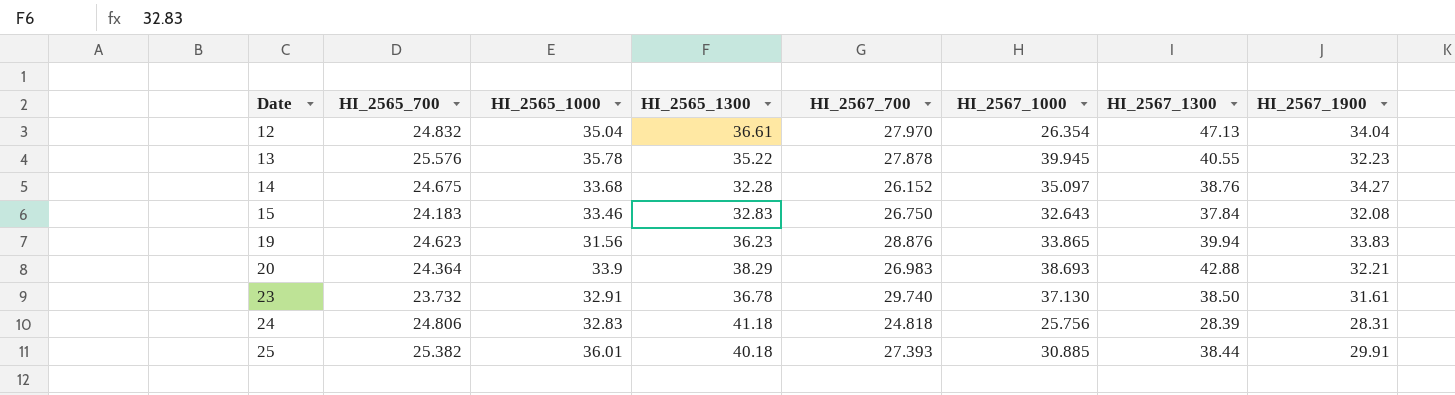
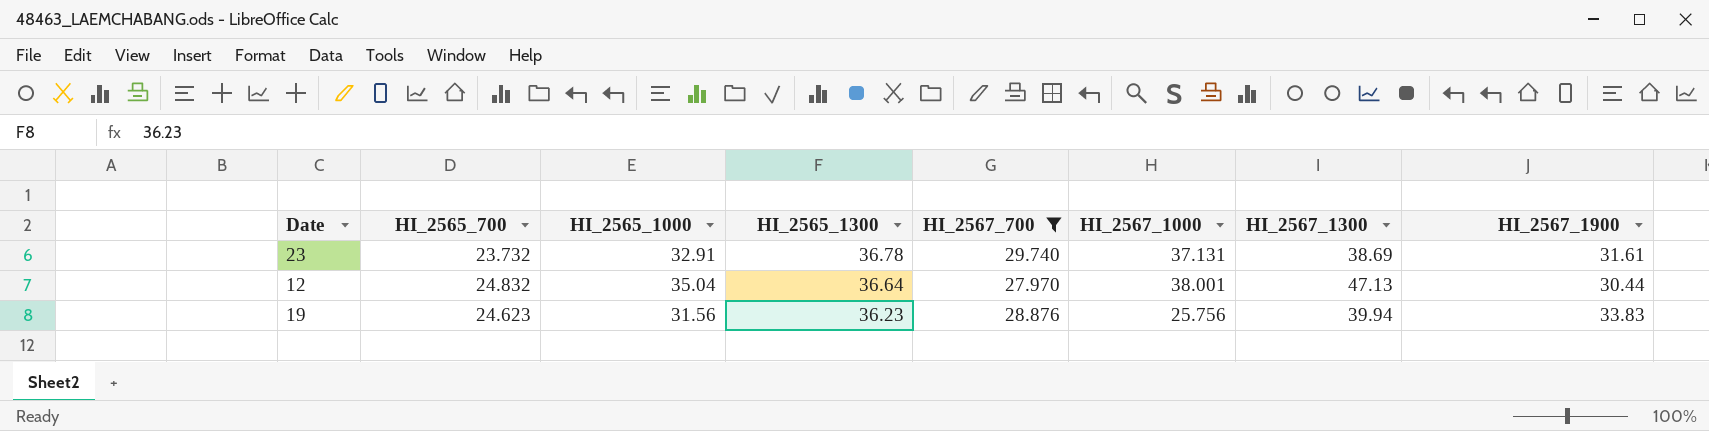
filter: none -> HI_2567_700 >= 27.970
row order: Date ascending -> HI_2565_1300 descending
23 | HI_2567_1000: 37.130 -> 37.131
23 | HI_2567_1300: 38.50 -> 38.69
12 | HI_2565_1300: 36.61 -> 36.64
12 | HI_2567_1000: 26.354 -> 38.001
12 | HI_2567_1900: 34.04 -> 30.44
19 | HI_2567_1000: 33.865 -> 25.756

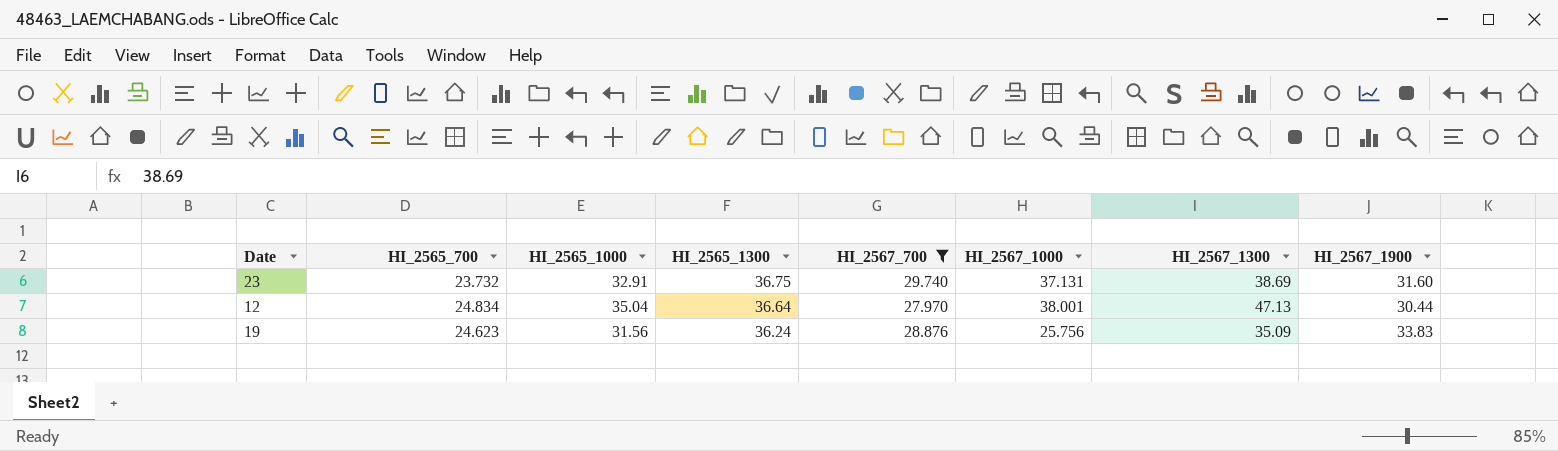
23 | HI_2565_1300: 36.78 -> 36.75
23 | HI_2567_1900: 31.61 -> 31.60
12 | HI_2565_700: 24.832 -> 24.834
19 | HI_2565_1300: 36.23 -> 36.24
19 | HI_2567_1300: 39.94 -> 35.09

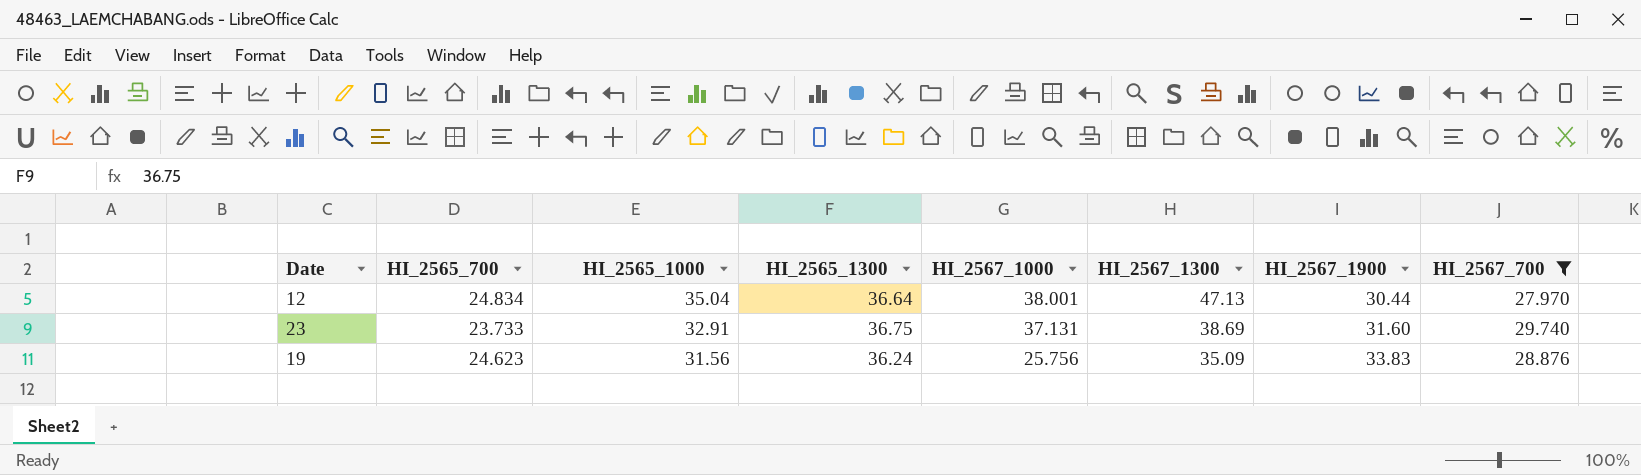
row order: HI_2565_1300 descending -> HI_2565_1000 descending
column HI_2567_700 | position: 5 -> 8
23 | HI_2565_700: 23.732 -> 23.733

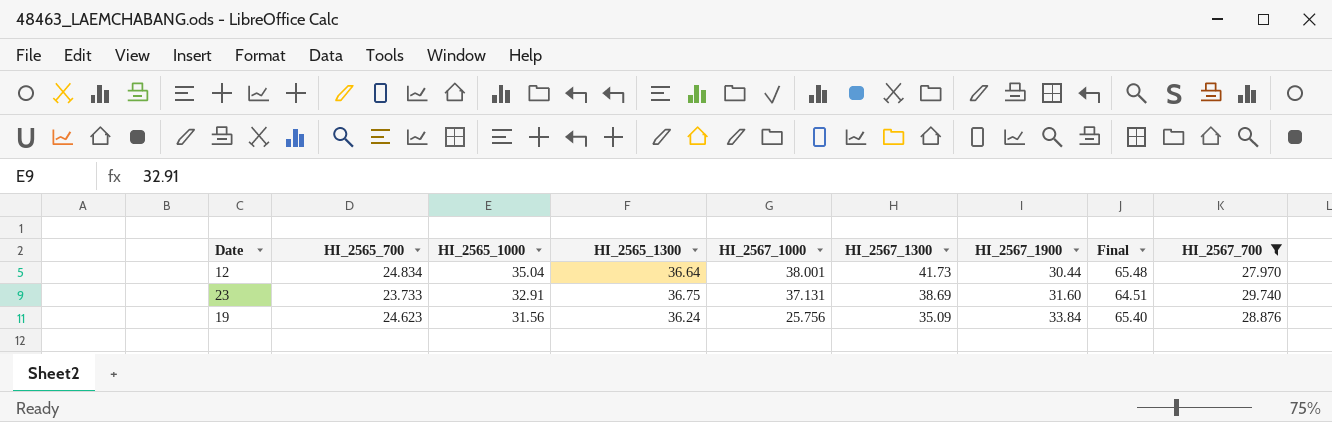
column Final | formula: none -> [HI_2565_1000] + [HI_2567_1900]
12 | HI_2567_1300: 47.13 -> 41.73
19 | HI_2567_1900: 33.83 -> 33.84

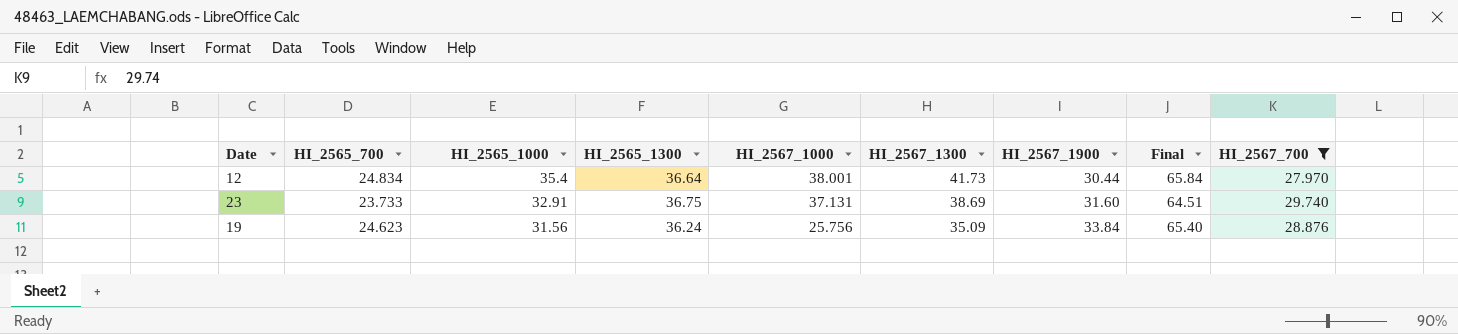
12 | HI_2565_1000: 35.04 -> 35.4
12 | Final: 65.48 -> 65.84

